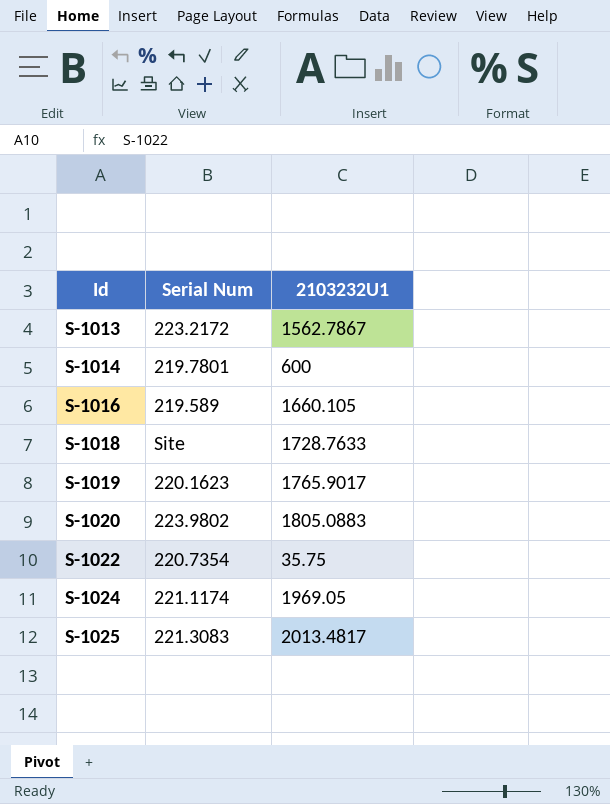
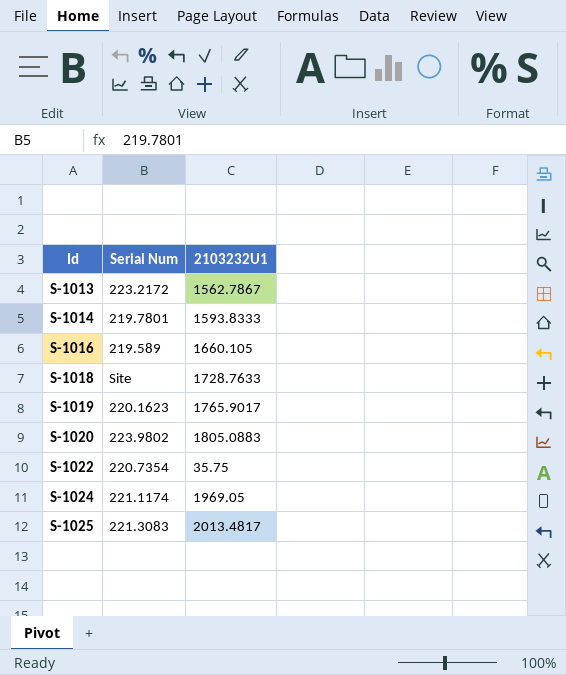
S-1014 | 2103232U1: 600 -> 1593.8333

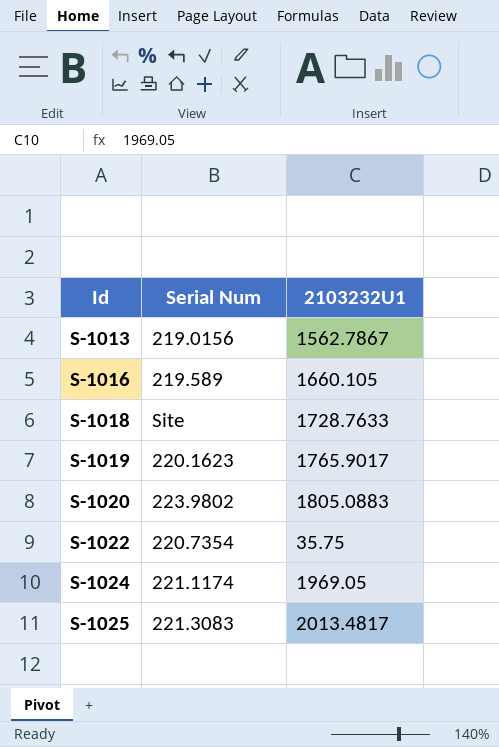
row S-1014: 219.7801 | 1593.8333 -> none
S-1013 | Serial Num: 223.2172 -> 219.0156

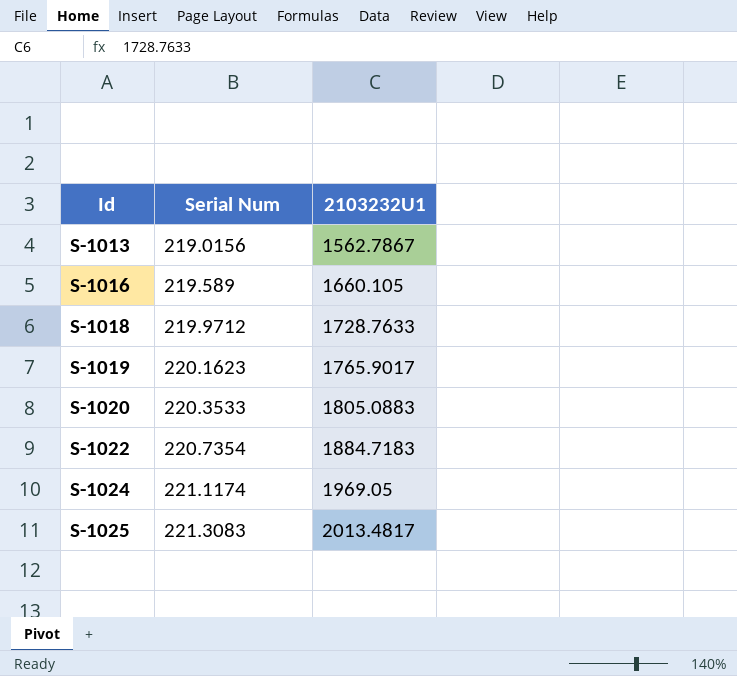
S-1018 | Serial Num: Site -> 219.9712
S-1020 | Serial Num: 223.9802 -> 220.3533
S-1022 | 2103232U1: 35.75 -> 1884.7183

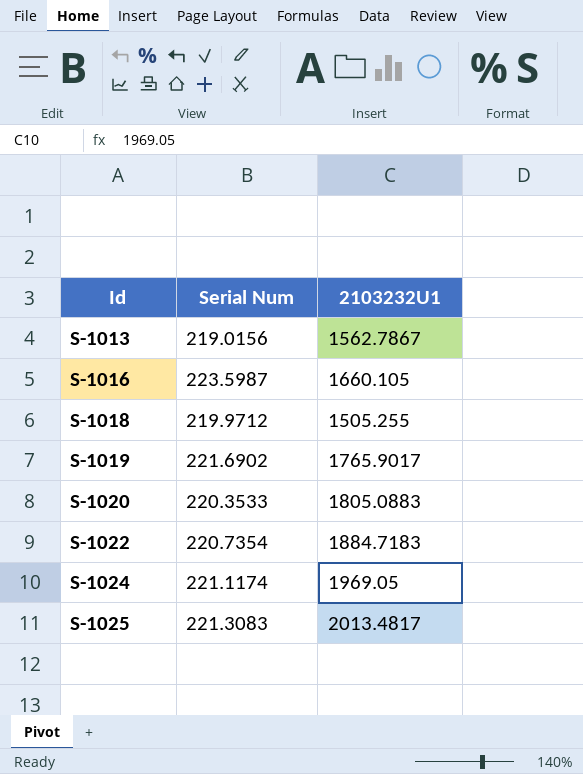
S-1016 | Serial Num: 219.589 -> 223.5987
S-1018 | 2103232U1: 1728.7633 -> 1505.255
S-1019 | Serial Num: 220.1623 -> 221.6902

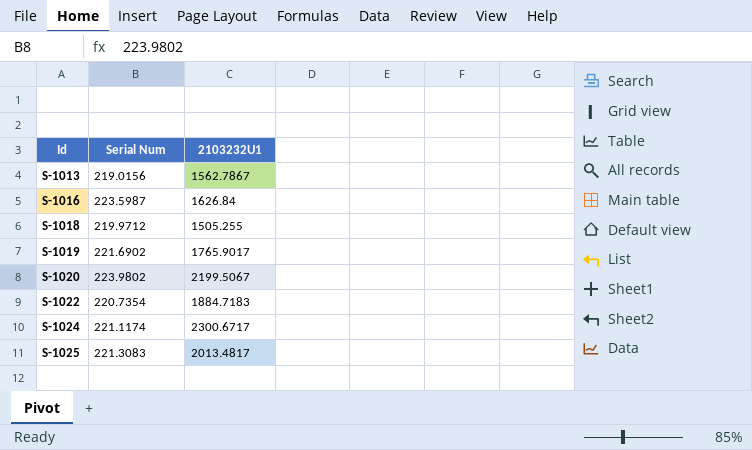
S-1016 | 2103232U1: 1660.105 -> 1626.84
S-1020 | Serial Num: 220.3533 -> 223.9802
S-1020 | 2103232U1: 1805.0883 -> 2199.5067
S-1024 | 2103232U1: 1969.05 -> 2300.6717

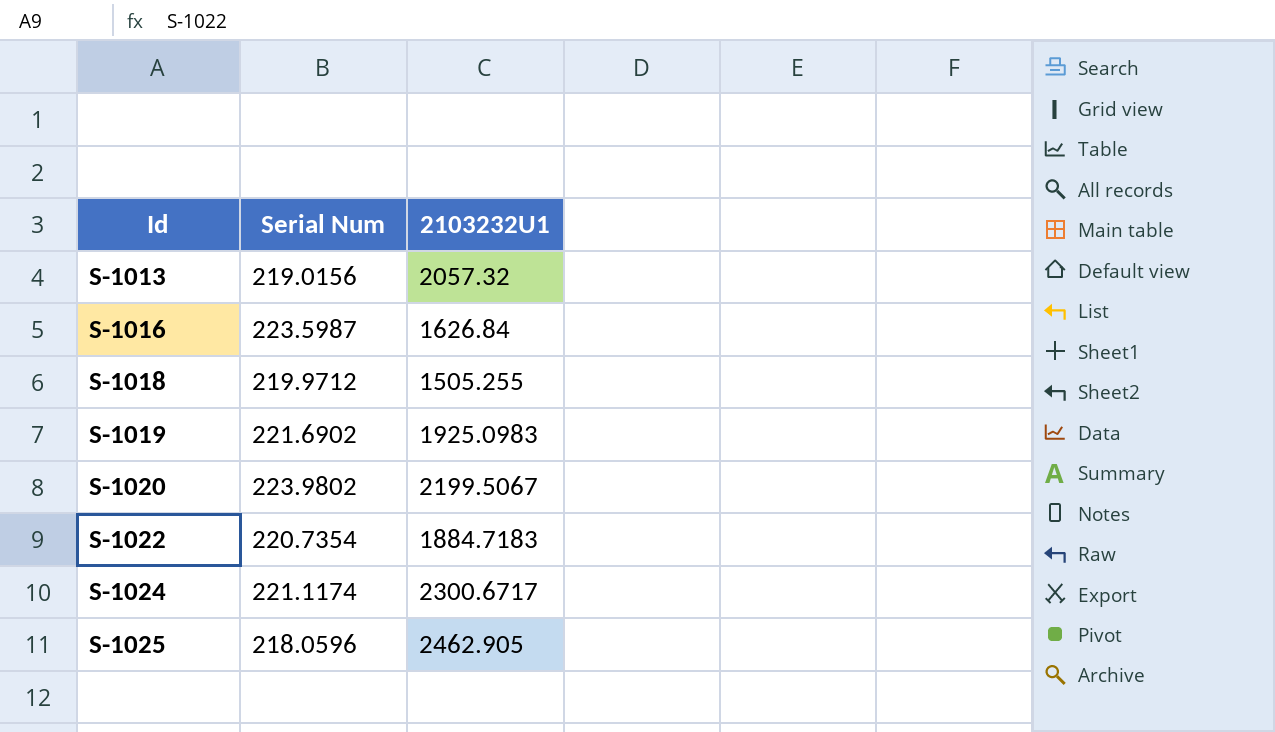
S-1013 | 2103232U1: 1562.7867 -> 2057.32
S-1019 | 2103232U1: 1765.9017 -> 1925.0983
S-1025 | Serial Num: 221.3083 -> 218.0596
S-1025 | 2103232U1: 2013.4817 -> 2462.905

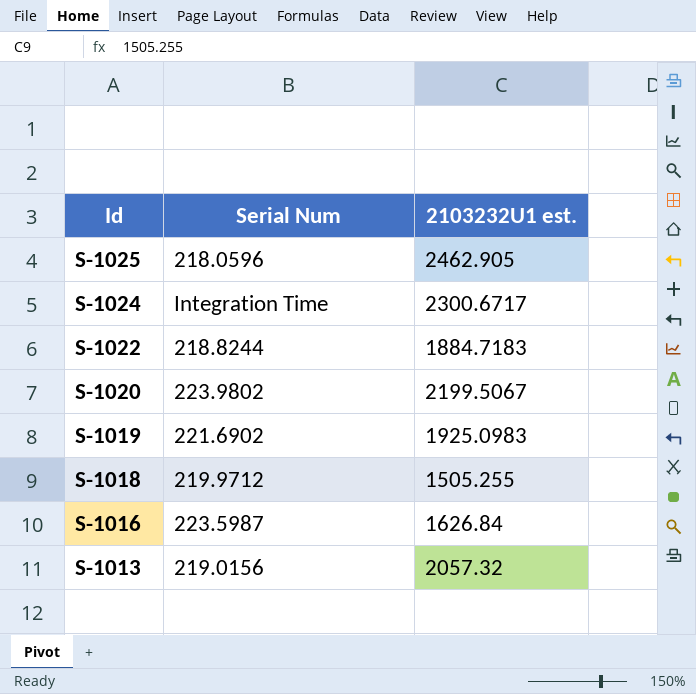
row order: Id ascending -> Id descending
column name: 2103232U1 -> 2103232U1 est.
S-1024 | Serial Num: 221.1174 -> Integration Time
S-1022 | Serial Num: 220.7354 -> 218.8244

